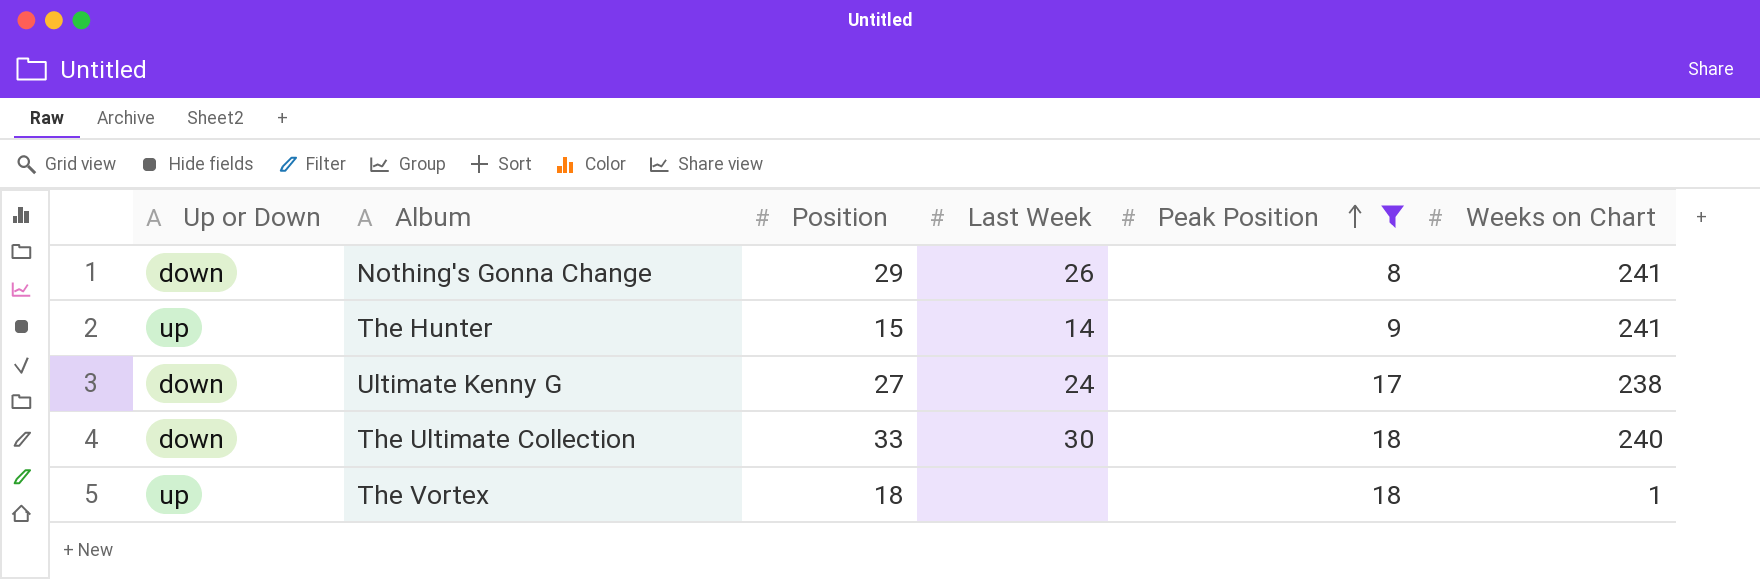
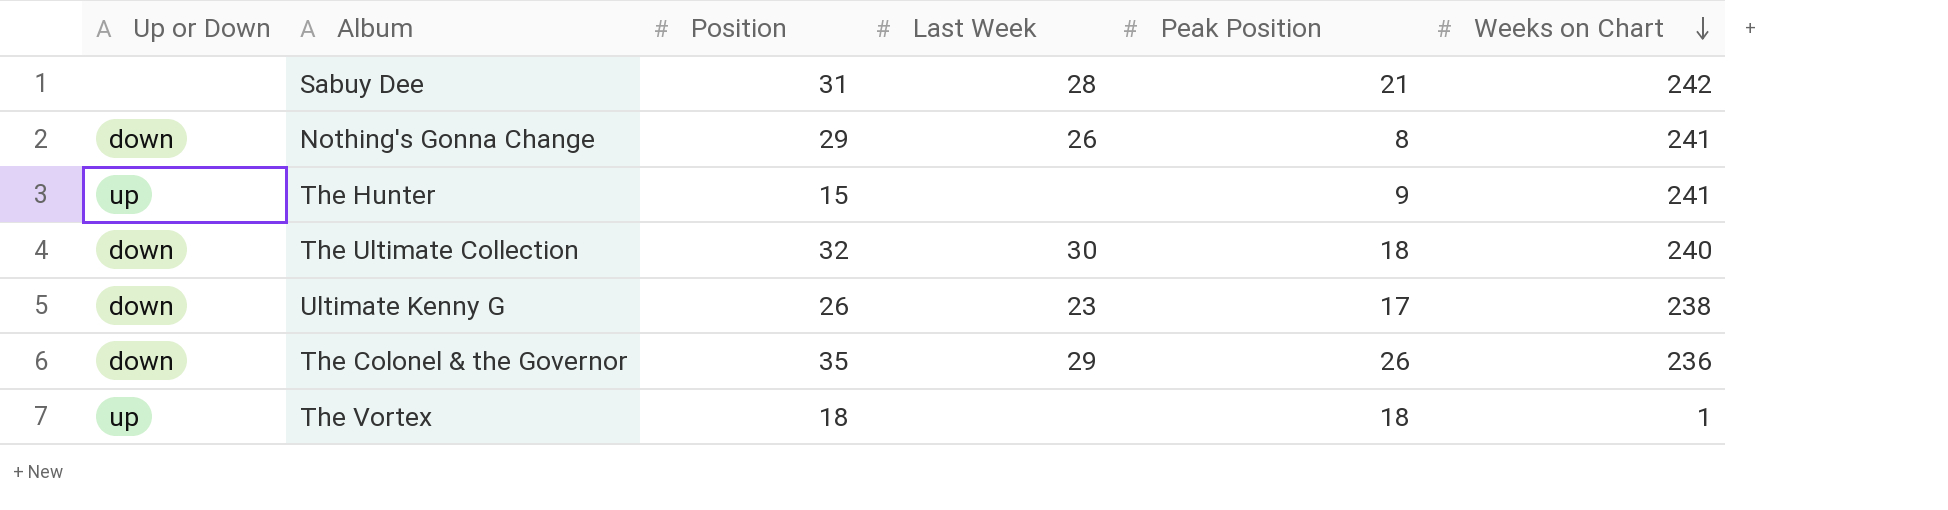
filter: Peak Position <= 18 -> none
row order: Peak Position ascending -> Weeks on Chart descending
The Hunter | Last Week: 14 -> none
The Ultimate Collection | Position: 33 -> 32
Ultimate Kenny G | Position: 27 -> 26
Ultimate Kenny G | Last Week: 24 -> 23

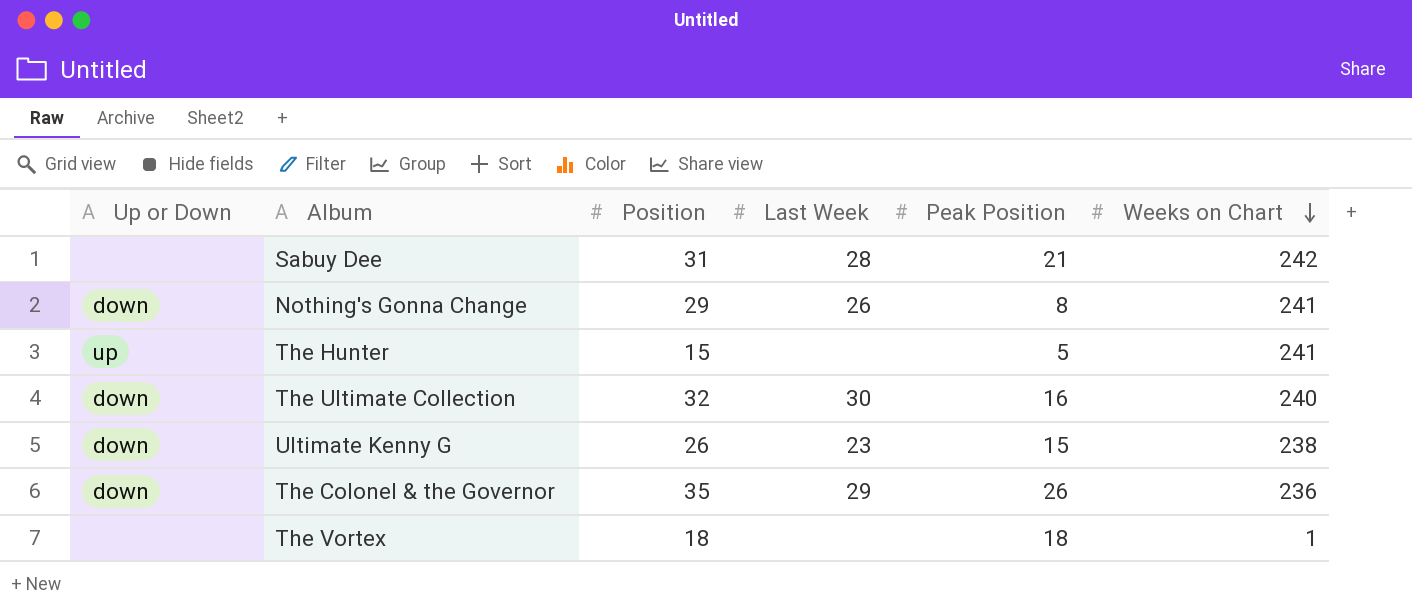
The Hunter | Peak Position: 9 -> 5
The Ultimate Collection | Peak Position: 18 -> 16
Ultimate Kenny G | Peak Position: 17 -> 15
The Vortex | Up or Down: up -> none

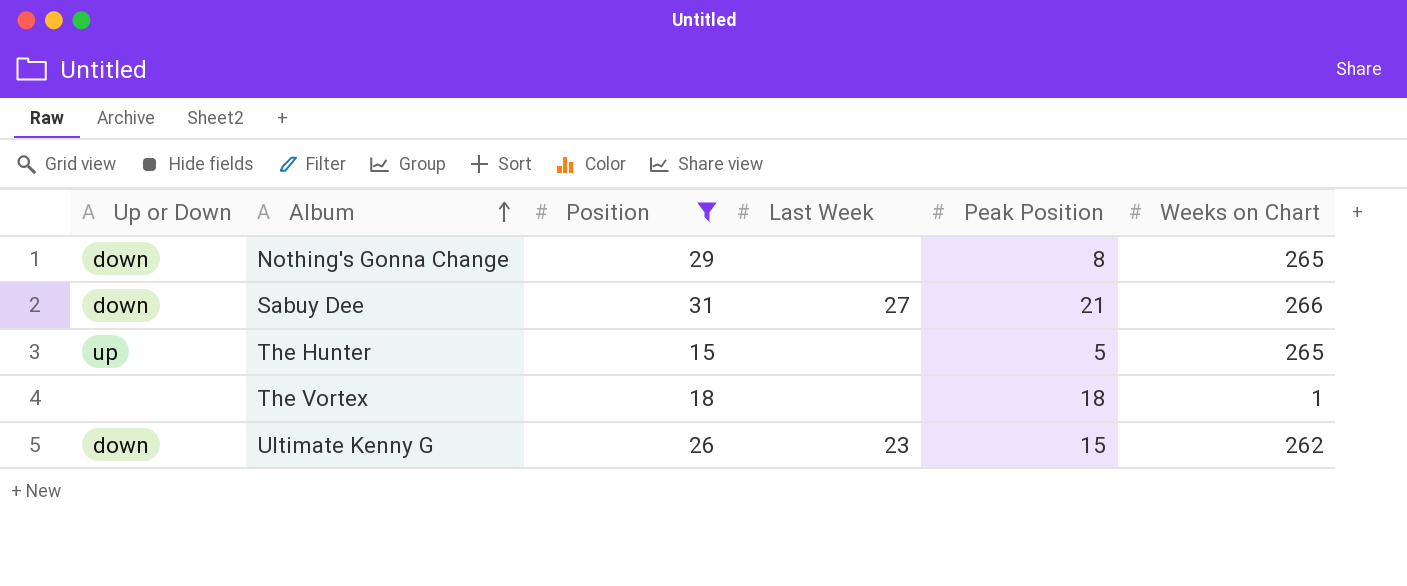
filter: none -> Position <= 31
row order: Weeks on Chart descending -> Album ascending
Nothing's Gonna Change | Last Week: 26 -> none
Nothing's Gonna Change | Weeks on Chart: 241 -> 265
Sabuy Dee | Up or Down: none -> down
Sabuy Dee | Last Week: 28 -> 27
Sabuy Dee | Weeks on Chart: 242 -> 266
The Hunter | Weeks on Chart: 241 -> 265
Ultimate Kenny G | Weeks on Chart: 238 -> 262

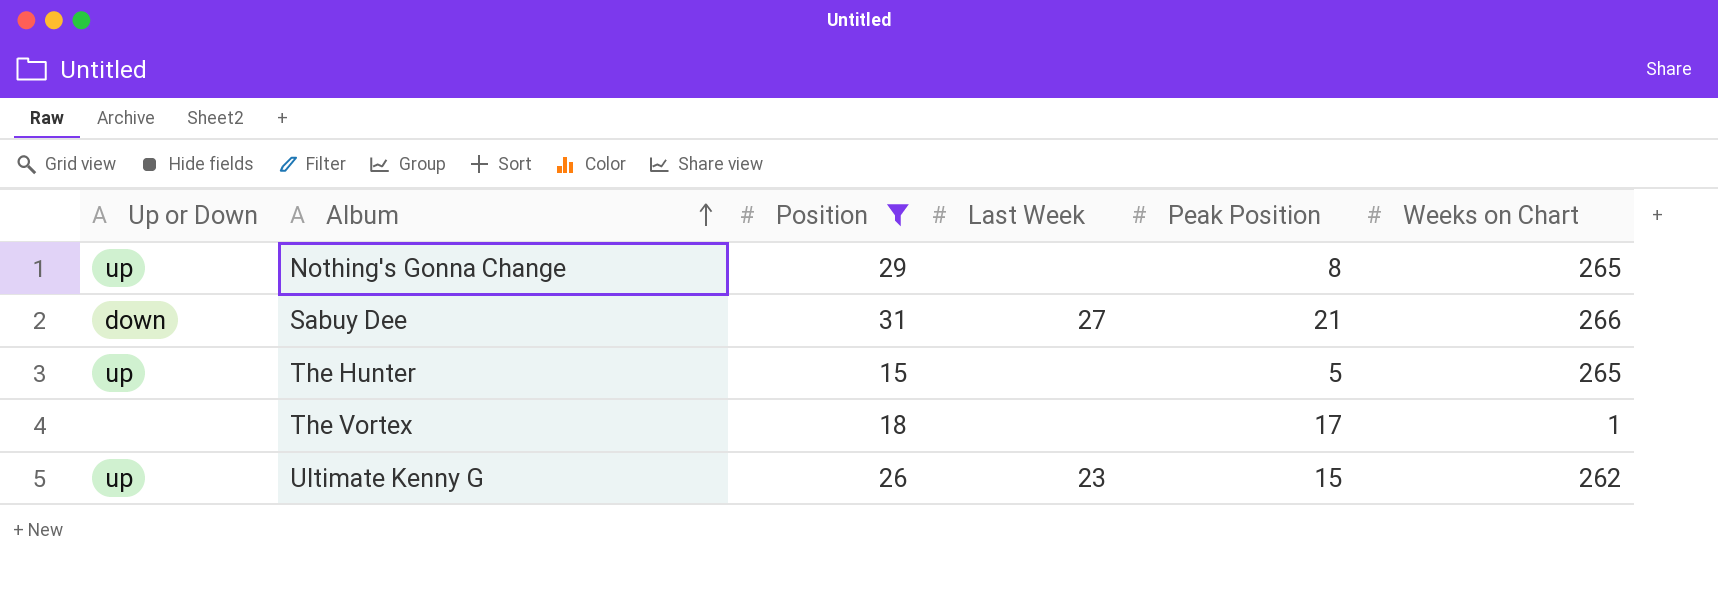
Nothing's Gonna Change | Up or Down: down -> up
The Vortex | Peak Position: 18 -> 17
Ultimate Kenny G | Up or Down: down -> up

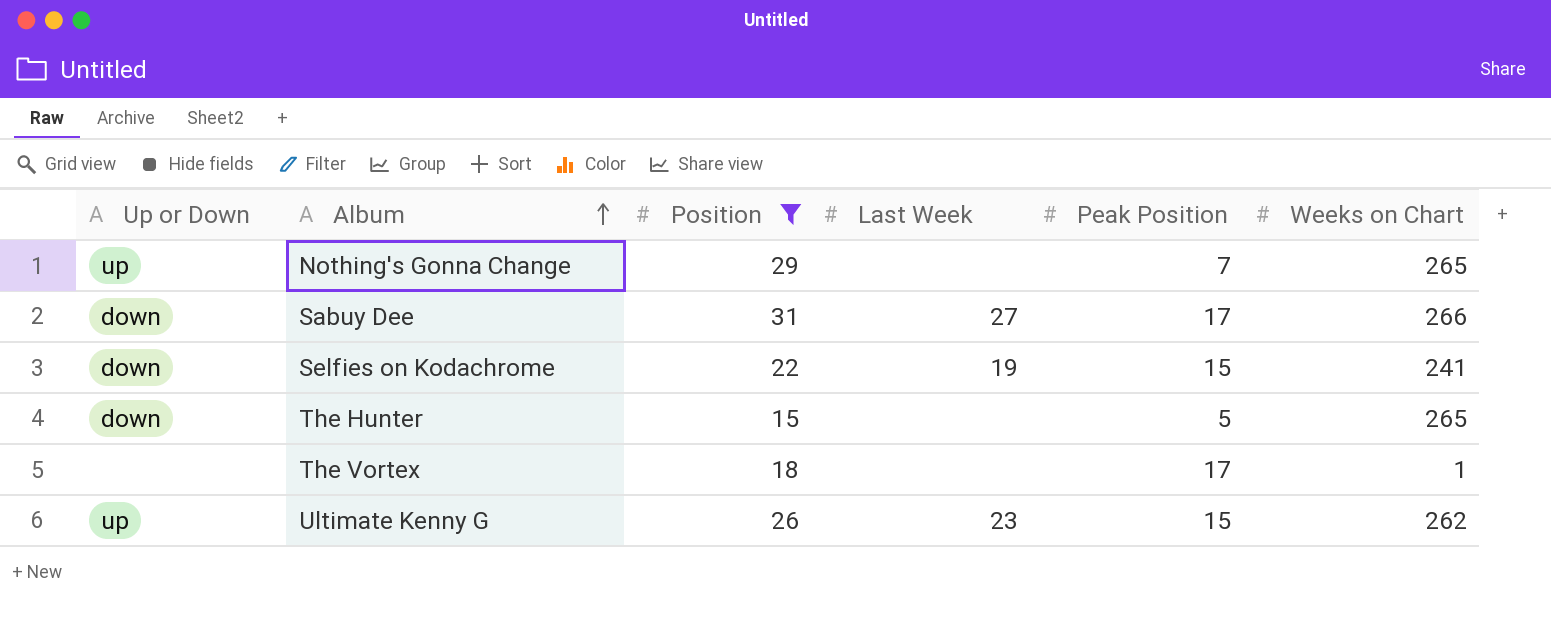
Nothing's Gonna Change | Peak Position: 8 -> 7
Sabuy Dee | Peak Position: 21 -> 17
row Selfies on Kodachrome: none -> down | 22 | 19 | 15 | 241
The Hunter | Up or Down: up -> down

